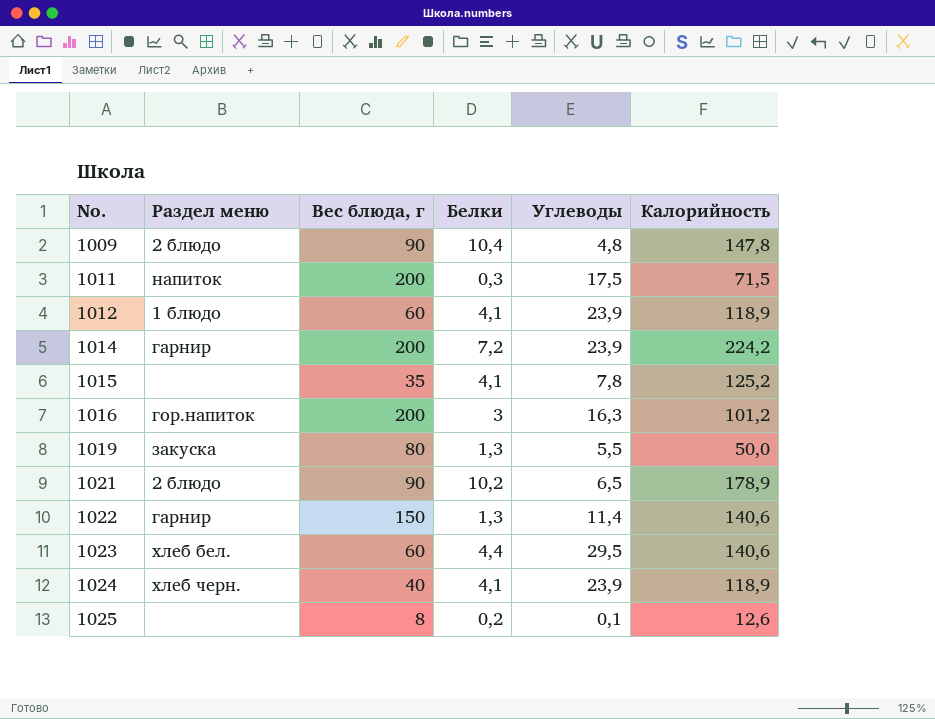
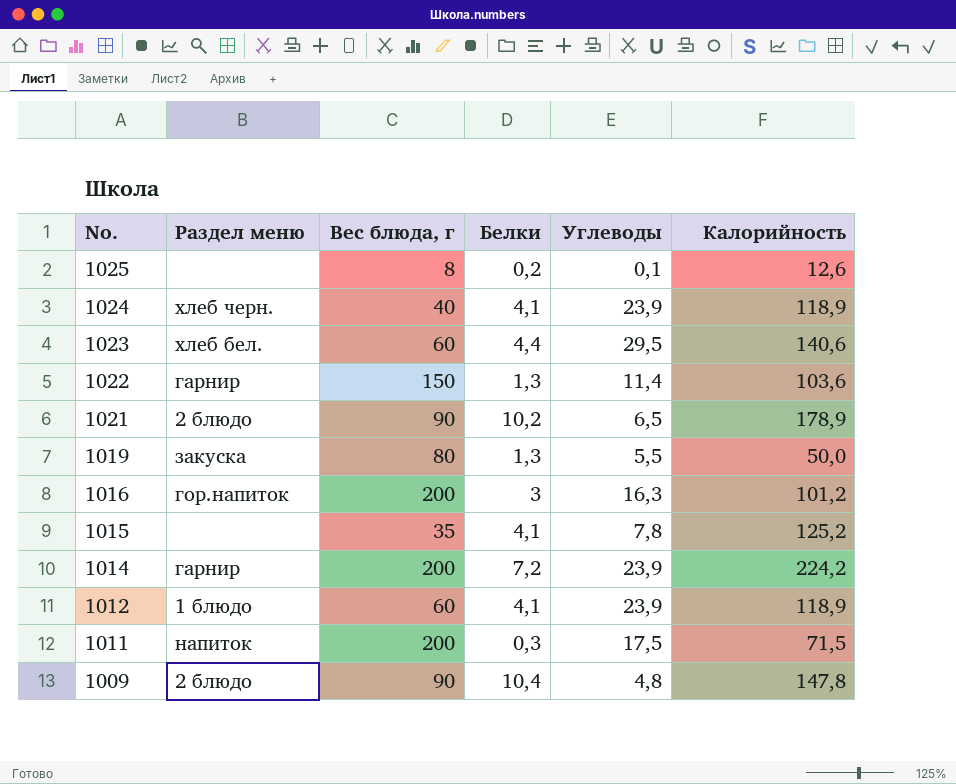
row order: No. ascending -> No. descending
1022 | Калорийность: 140,6 -> 103,6

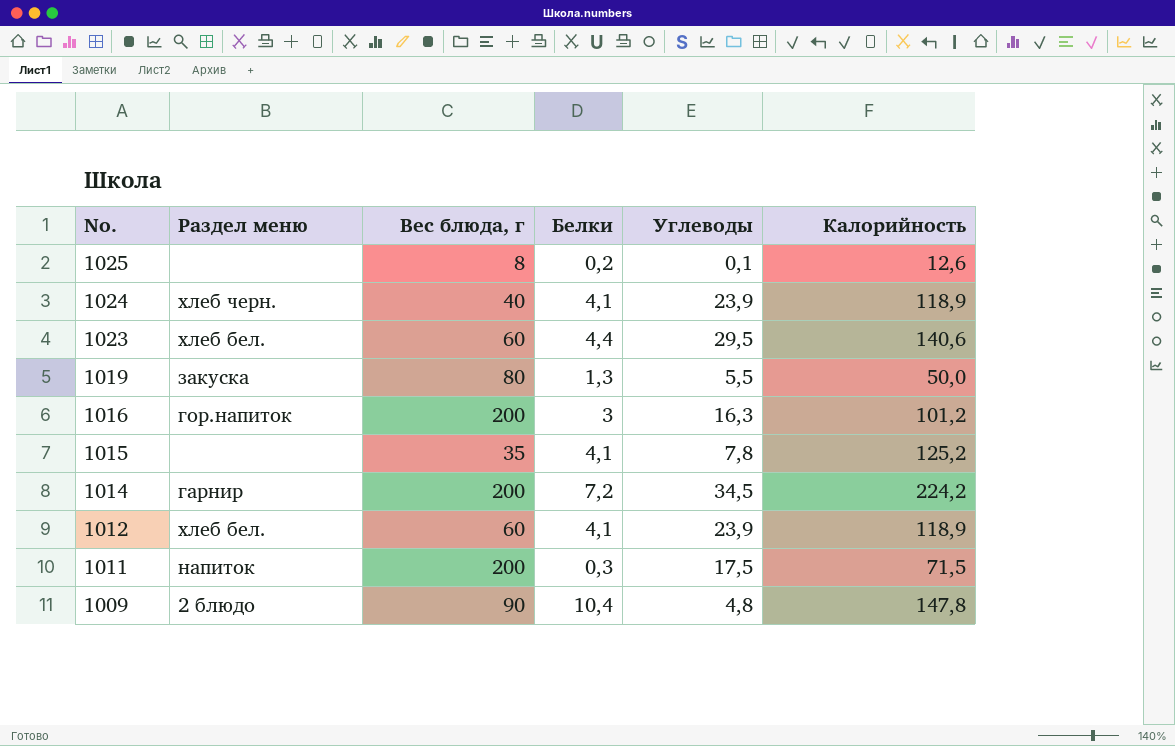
row 1022: гарнир | 150 | 1,3 | 11,4 | 103,6 -> none
row 1021: 2 блюдо | 90 | 10,2 | 6,5 | 178,9 -> none
1014 | Углеводы: 23,9 -> 34,5
1012 | Раздел меню: 1 блюдо -> хлеб бел.

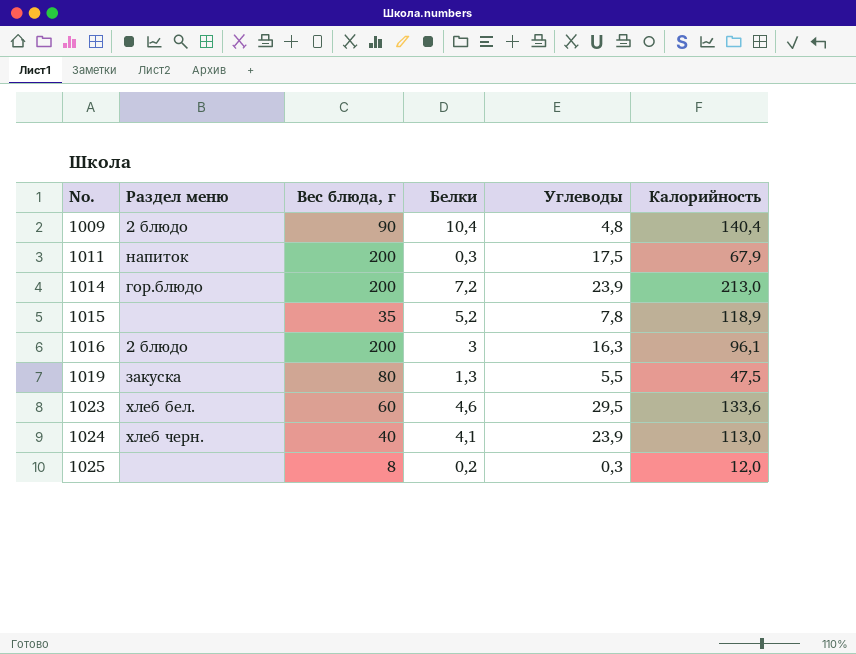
row order: No. descending -> No. ascending
row 1012: хлеб бел. | 60 | 4,1 | 23,9 | 118,9 -> none
1009 | Калорийность: 147,8 -> 140,4
1011 | Калорийность: 71,5 -> 67,9
1014 | Раздел меню: гарнир -> гор.блюдо
1014 | Углеводы: 34,5 -> 23,9
1014 | Калорийность: 224,2 -> 213,0
1015 | Белки: 4,1 -> 5,2
1015 | Калорийность: 125,2 -> 118,9
1016 | Раздел меню: гор.напиток -> 2 блюдо
1016 | Калорийность: 101,2 -> 96,1
1019 | Калорийность: 50,0 -> 47,5
1023 | Белки: 4,4 -> 4,6
1023 | Калорийность: 140,6 -> 133,6
1024 | Калорийность: 118,9 -> 113,0
1025 | Углеводы: 0,1 -> 0,3
1025 | Калорийность: 12,6 -> 12,0

